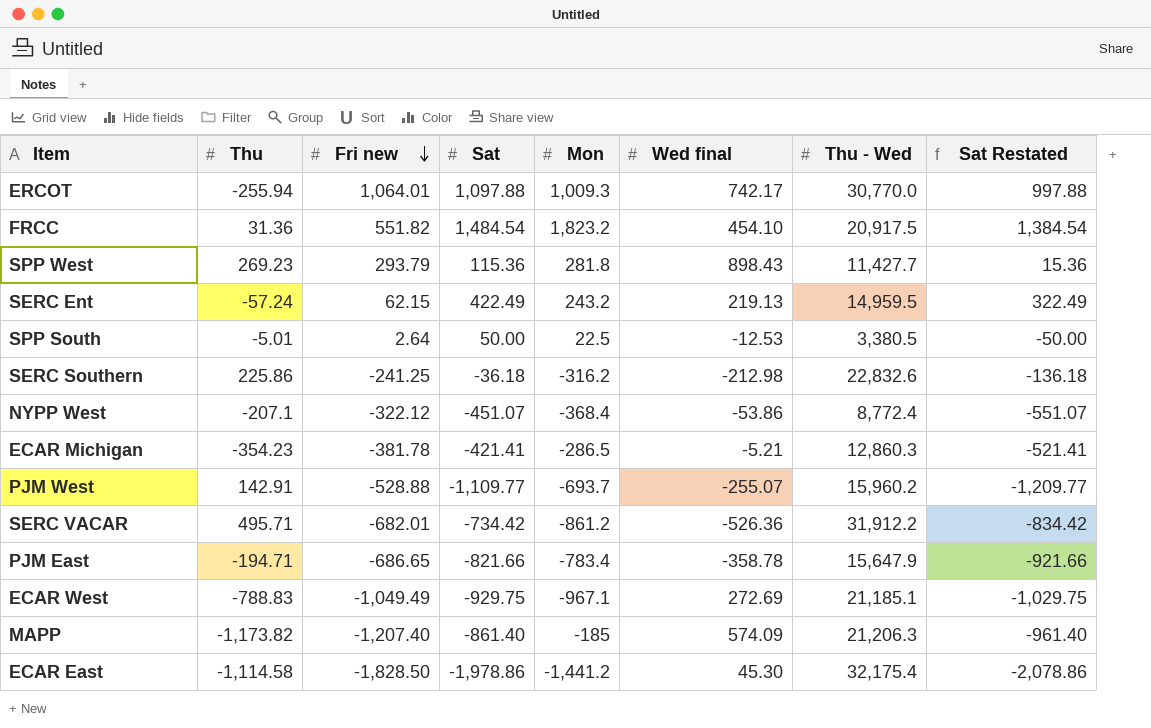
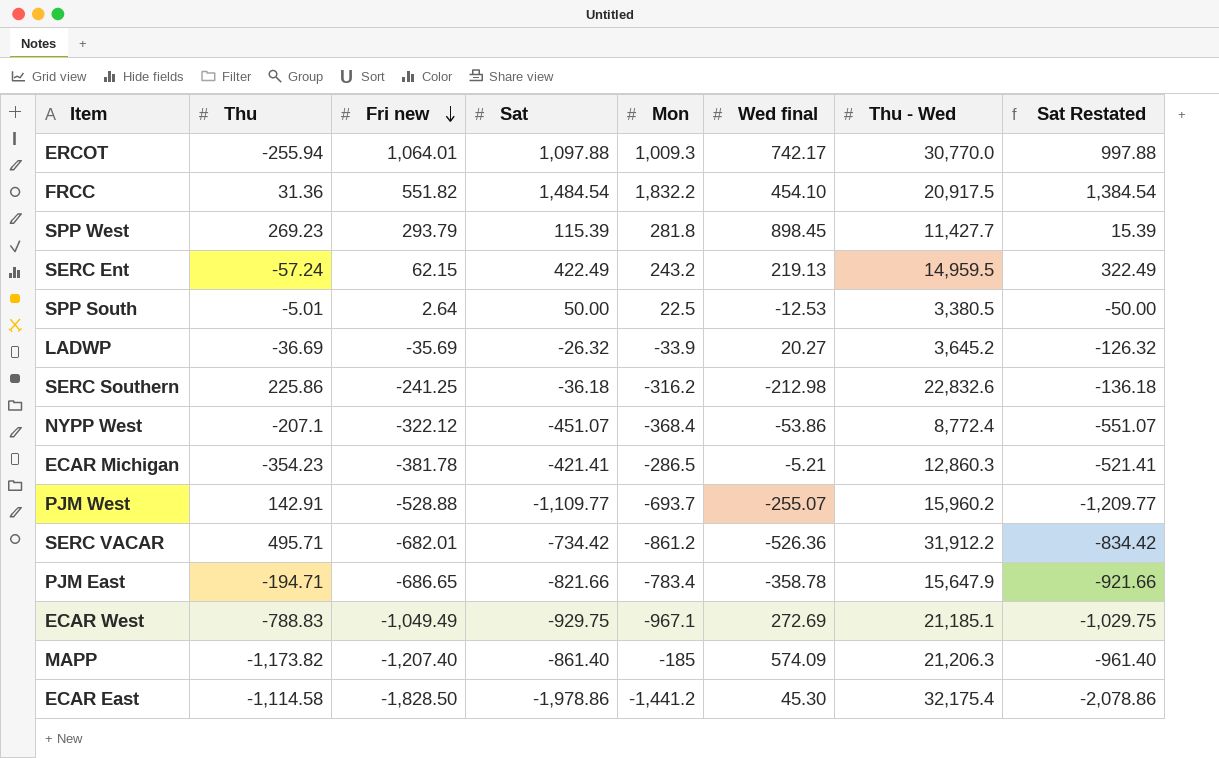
FRCC | Mon: 1,823.2 -> 1,832.2
SPP West | Sat: 115.36 -> 115.39
SPP West | Wed final: 898.43 -> 898.45
SPP West | Sat Restated: 15.36 -> 15.39
row LADWP: none -> -36.69 | -35.69 | -26.32 | -33.9 | 20.27 | 3,645.2 | -126.32

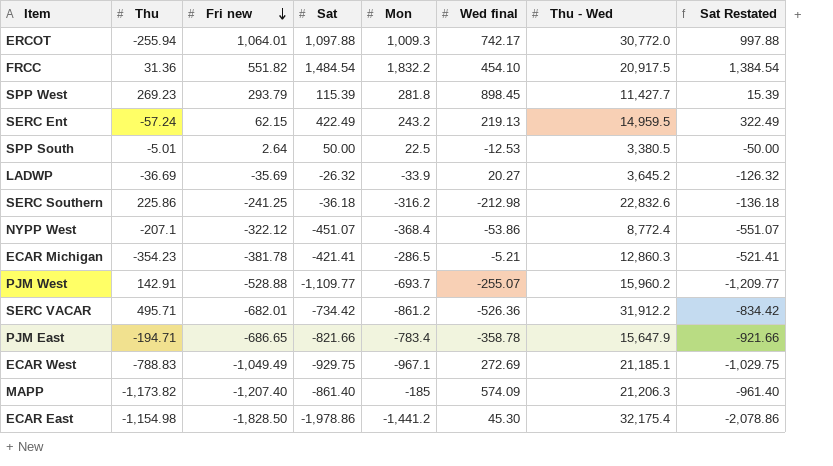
ERCOT | Thu - Wed: 30,770.0 -> 30,772.0
ECAR East | Thu: -1,114.58 -> -1,154.98

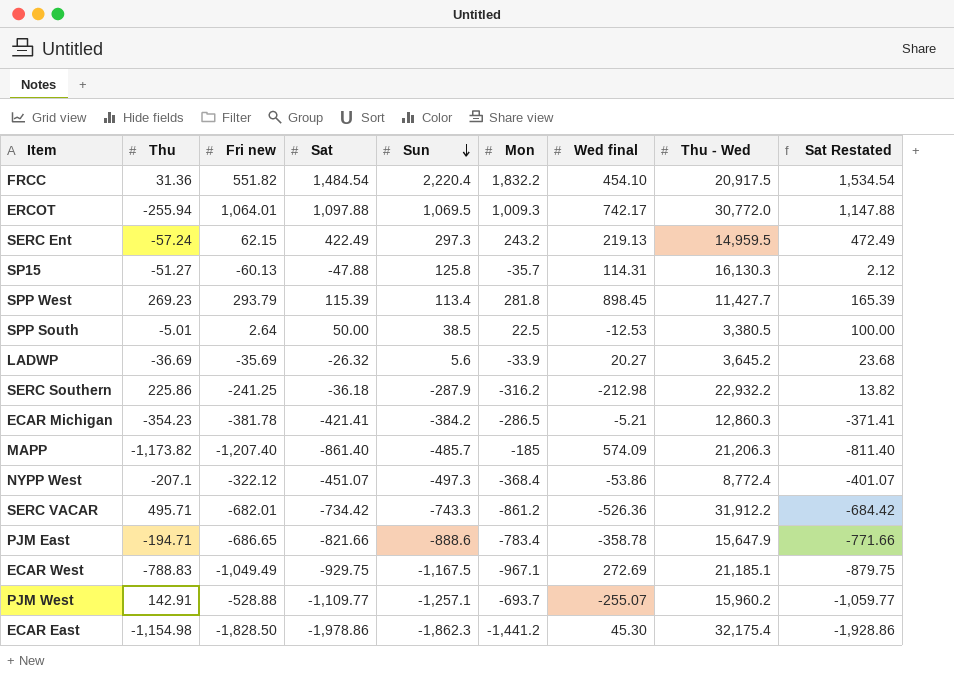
row order: Fri new descending -> Sun descending
column Sun | position: none -> 5
column Sat Restated | formula: [Sat] - 100 -> [Sat] + 50
row SP15: none -> -51.27 | -60.13 | -47.88 | 125.8 | -35.7 | 114.31 | 16,130.3 | 2.12
SERC Southern | Thu - Wed: 22,832.6 -> 22,932.2

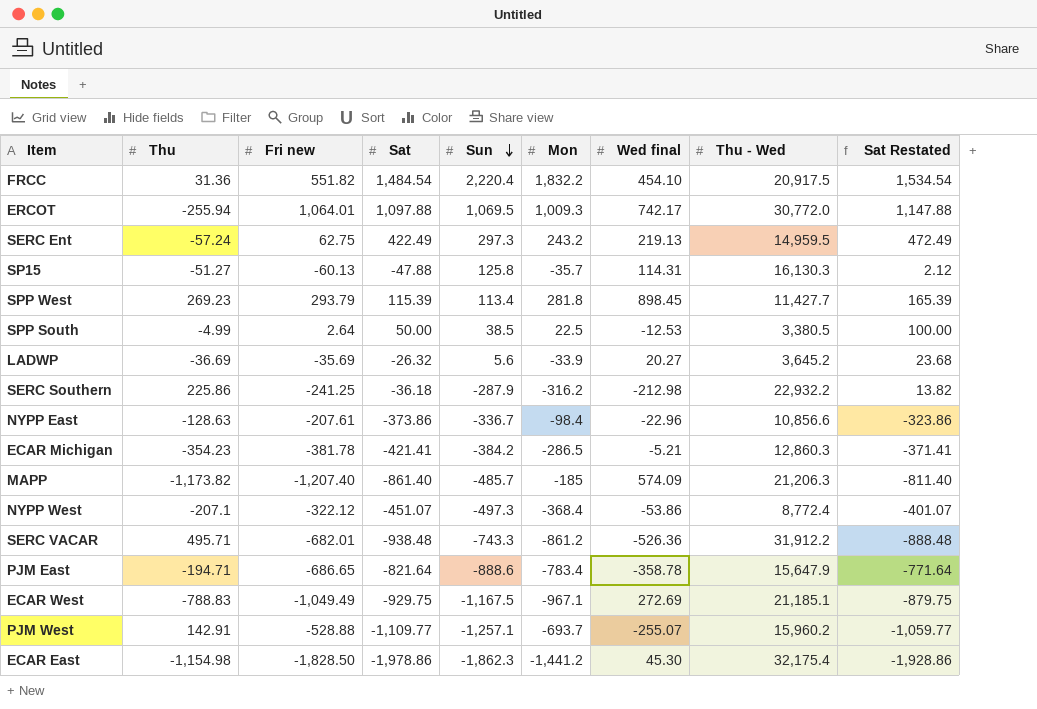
SERC Ent | Fri new: 62.15 -> 62.75
SPP South | Thu: -5.01 -> -4.99
row NYPP East: none -> -128.63 | -207.61 | -373.86 | -336.7 | -98.4 | -22.96 | 10,856.6 | -323.86
SERC VACAR | Sat: -734.42 -> -938.48
SERC VACAR | Sat Restated: -684.42 -> -888.48
PJM East | Sat: -821.66 -> -821.64
PJM East | Sat Restated: -771.66 -> -771.64

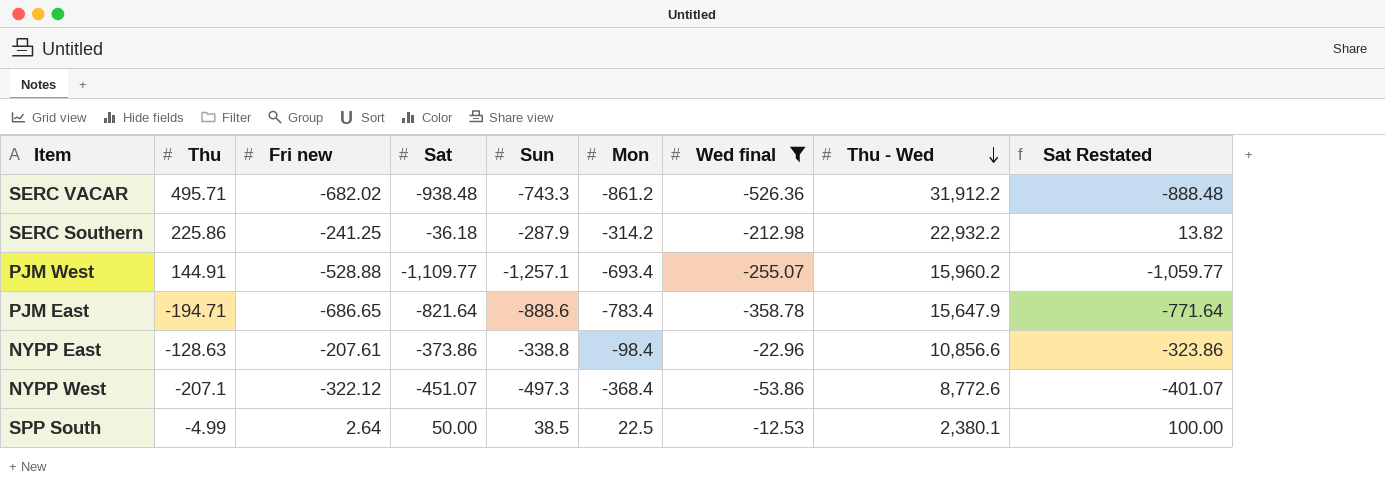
filter: none -> Wed final <= -12.53
row order: Sun descending -> Thu - Wed descending
SERC VACAR | Fri new: -682.01 -> -682.02
SERC Southern | Mon: -316.2 -> -314.2
PJM West | Thu: 142.91 -> 144.91
PJM West | Mon: -693.7 -> -693.4
NYPP East | Sun: -336.7 -> -338.8
NYPP West | Thu - Wed: 8,772.4 -> 8,772.6
SPP South | Thu - Wed: 3,380.5 -> 2,380.1

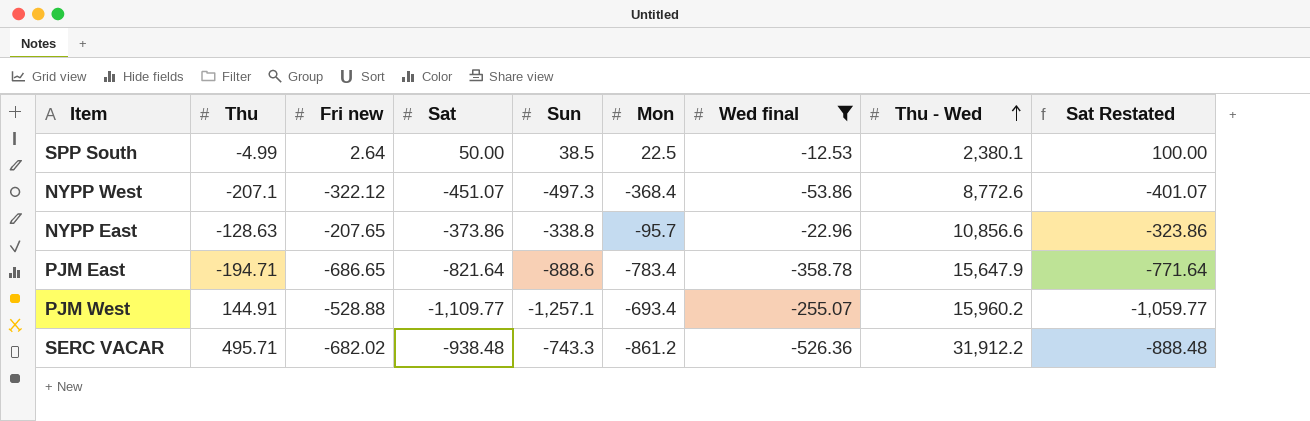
row order: Thu - Wed descending -> Thu - Wed ascending
row SERC Southern: 225.86 | -241.25 | -36.18 | -287.9 | -314.2 | -212.98 | 22,932.2 | 13.82 -> none
NYPP East | Fri new: -207.61 -> -207.65
NYPP East | Mon: -98.4 -> -95.7

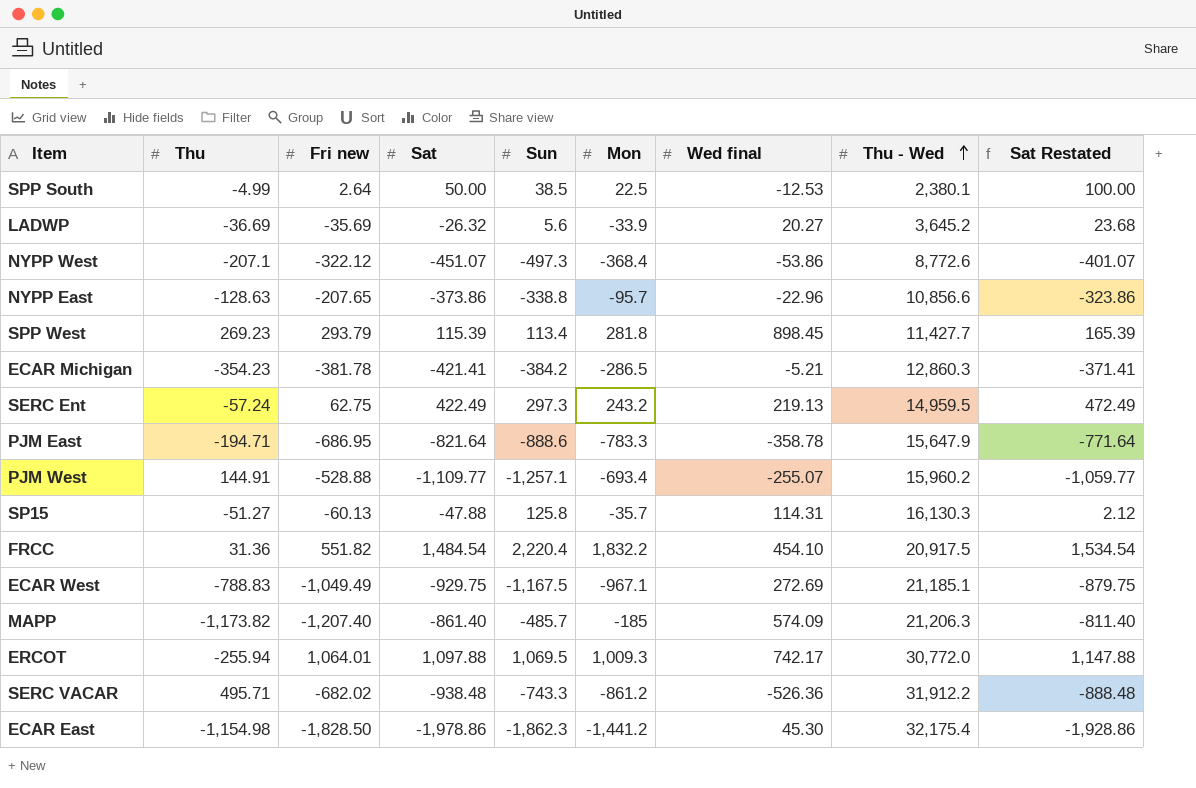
filter: Wed final <= -12.53 -> none
PJM East | Fri new: -686.65 -> -686.95
PJM East | Mon: -783.4 -> -783.3

